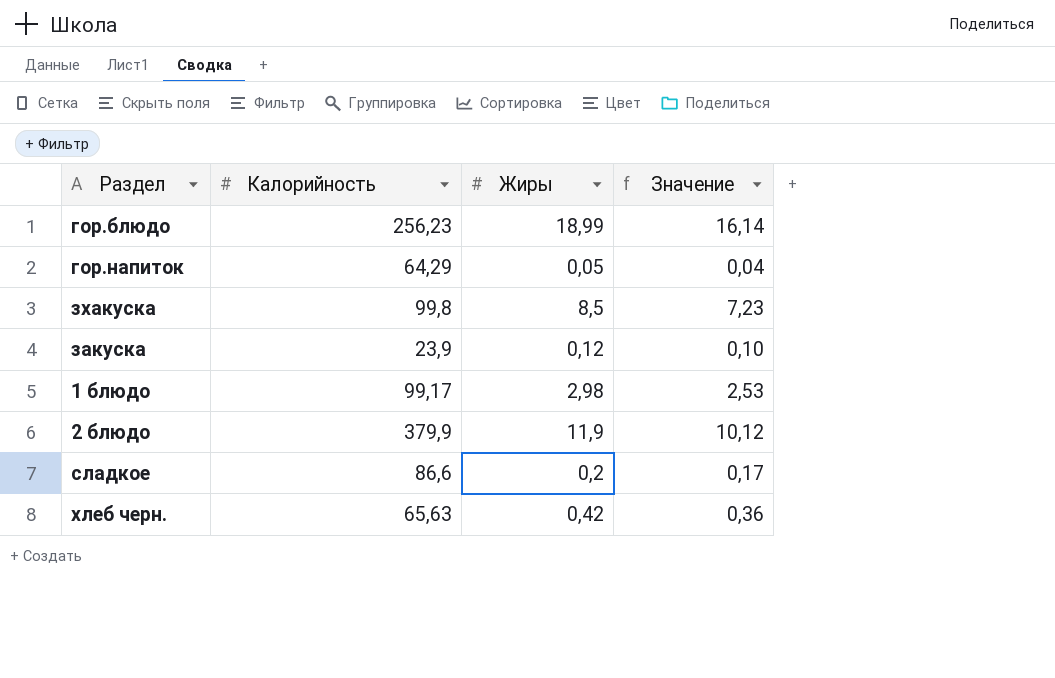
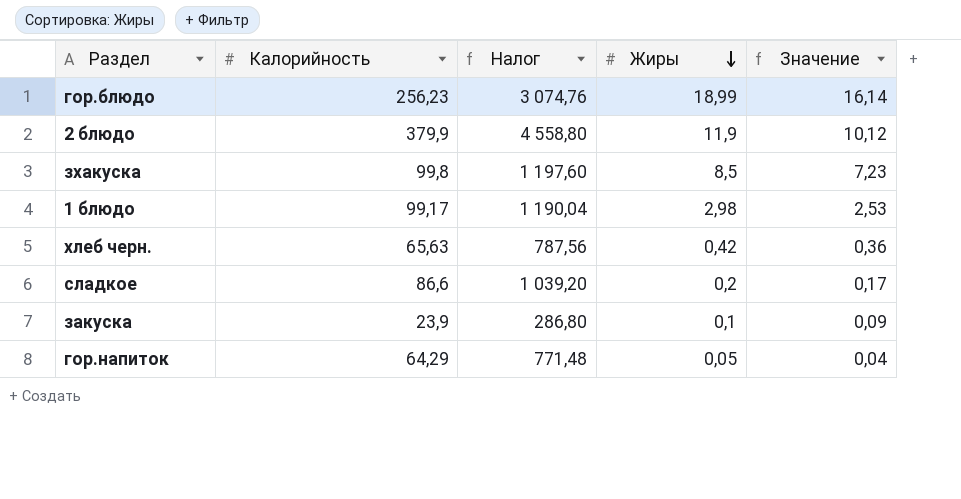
row order: none -> Жиры descending
column Налог | formula: none -> [Калорийность] * 12
закуска | Жиры: 0,12 -> 0,1
закуска | Значение: 0,10 -> 0,09

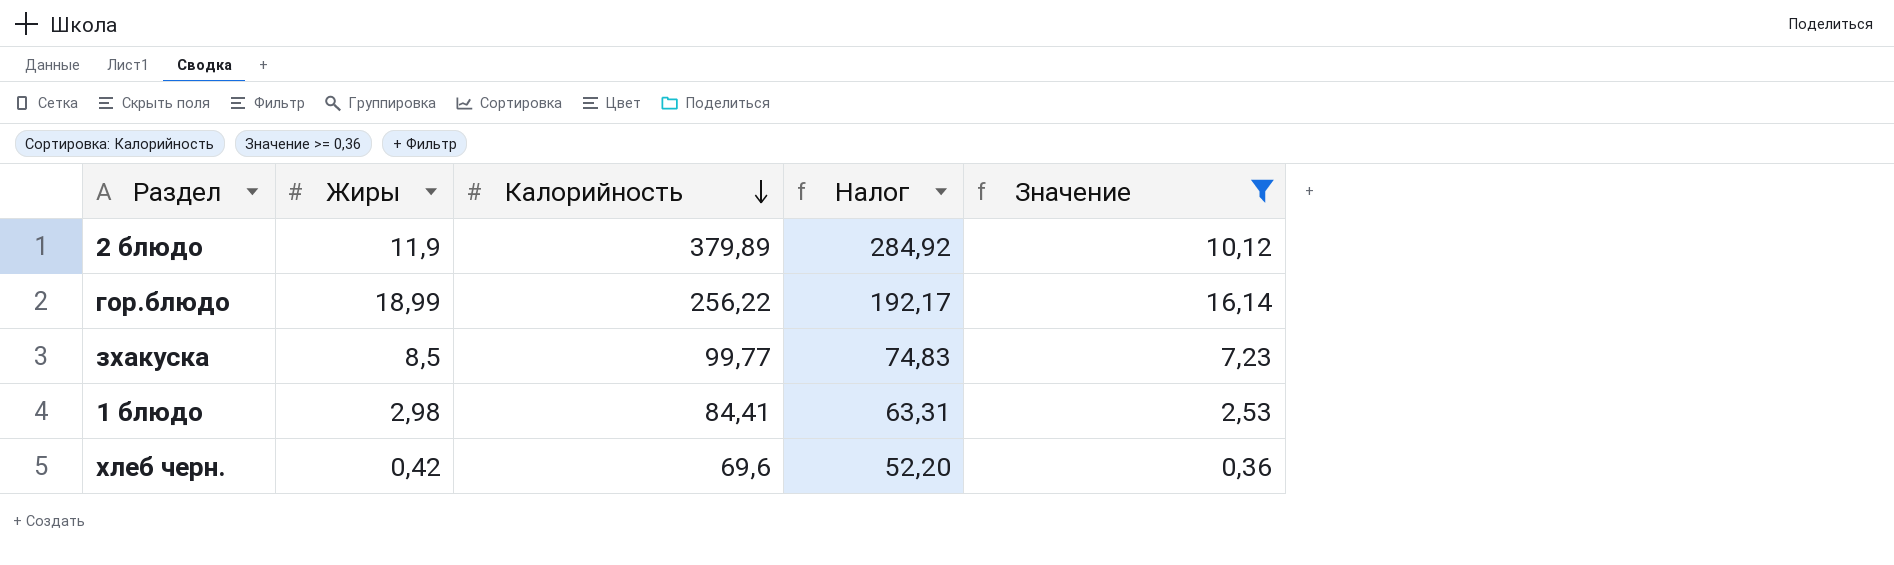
filter: none -> Значение >= 0,36
row order: Жиры descending -> Калорийность descending
column Жиры | position: 4 -> 2
column Налог | formula: [Калорийность] * 12 -> [Калорийность] * 0,75
2 блюдо | Калорийность: 379,9 -> 379,89
гор.блюдо | Калорийность: 256,23 -> 256,22
зхакуска | Калорийность: 99,8 -> 99,77
1 блюдо | Калорийность: 99,17 -> 84,41
хлеб черн. | Калорийность: 65,63 -> 69,6

